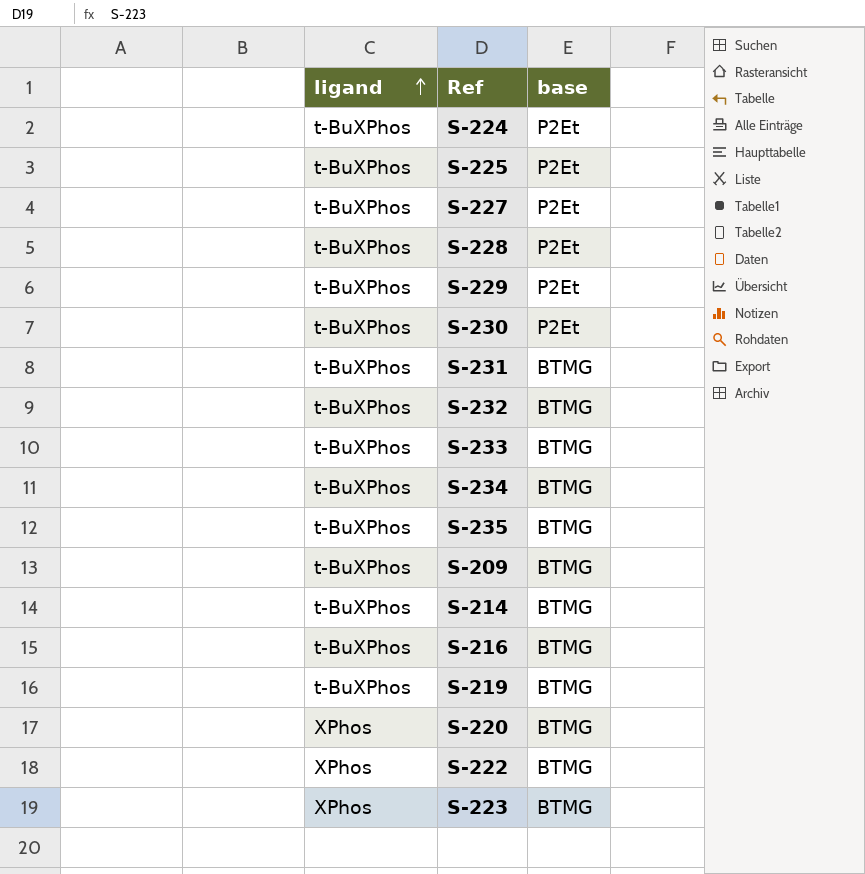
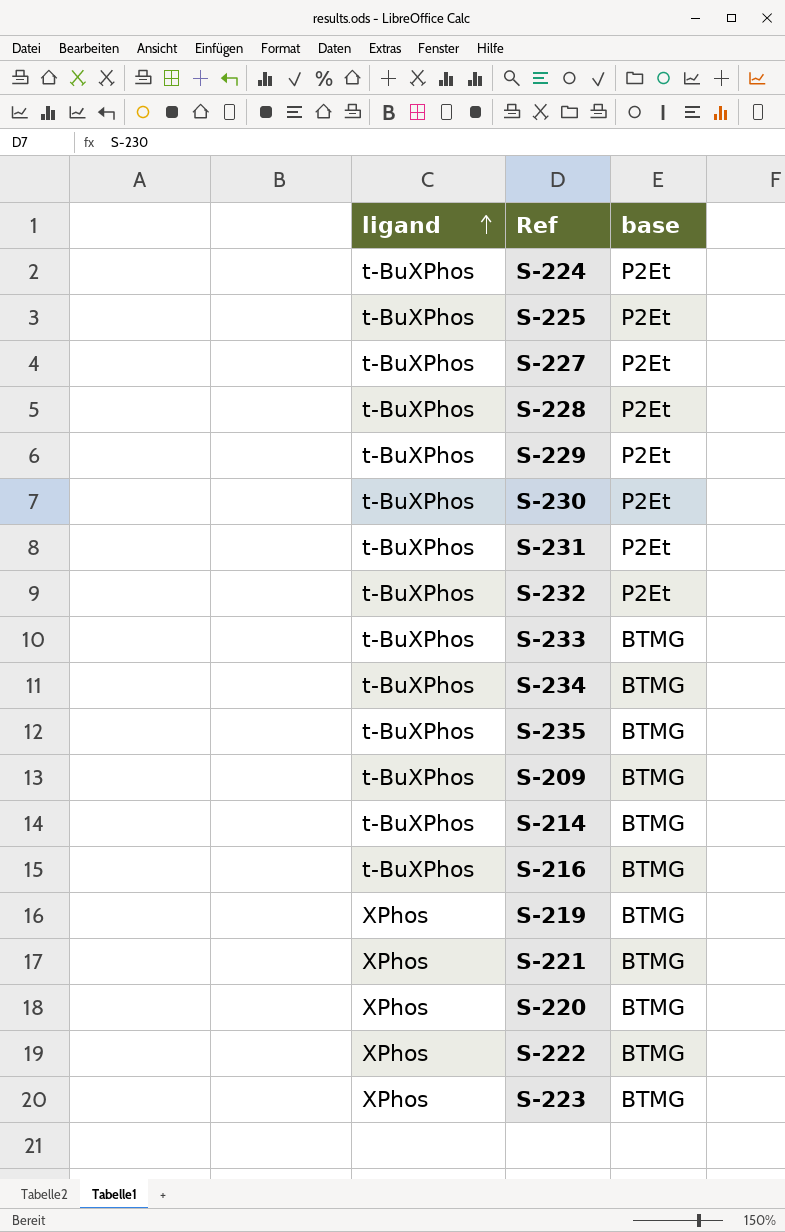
S-231 | base: BTMG -> P2Et
S-232 | base: BTMG -> P2Et
S-219 | ligand: t-BuXPhos -> XPhos
row S-221: none -> XPhos | BTMG

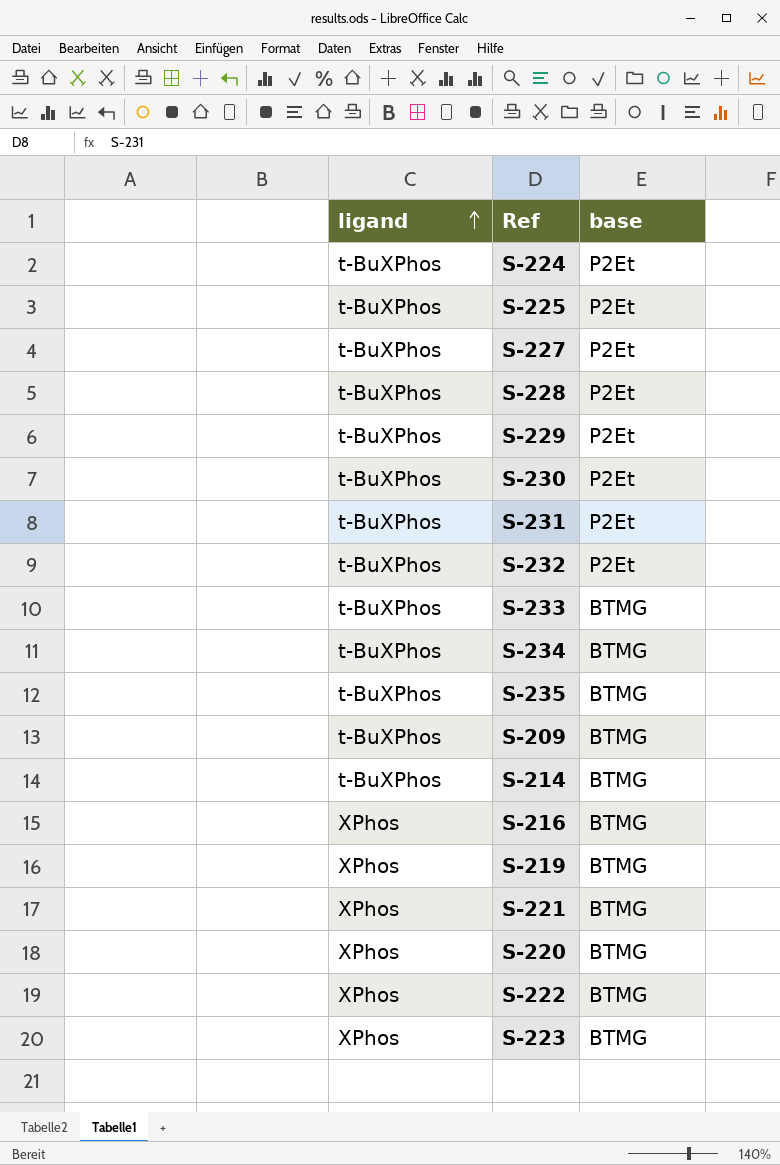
S-216 | ligand: t-BuXPhos -> XPhos

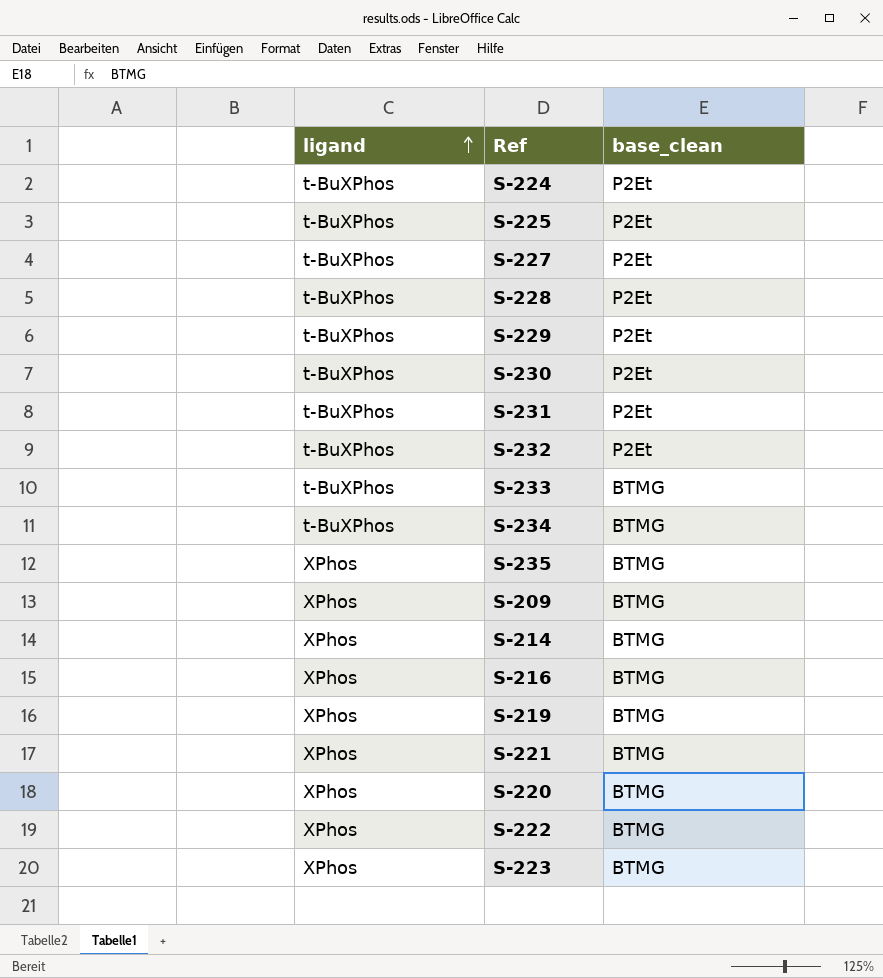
column name: base -> base_clean
S-235 | ligand: t-BuXPhos -> XPhos
S-209 | ligand: t-BuXPhos -> XPhos
S-214 | ligand: t-BuXPhos -> XPhos

